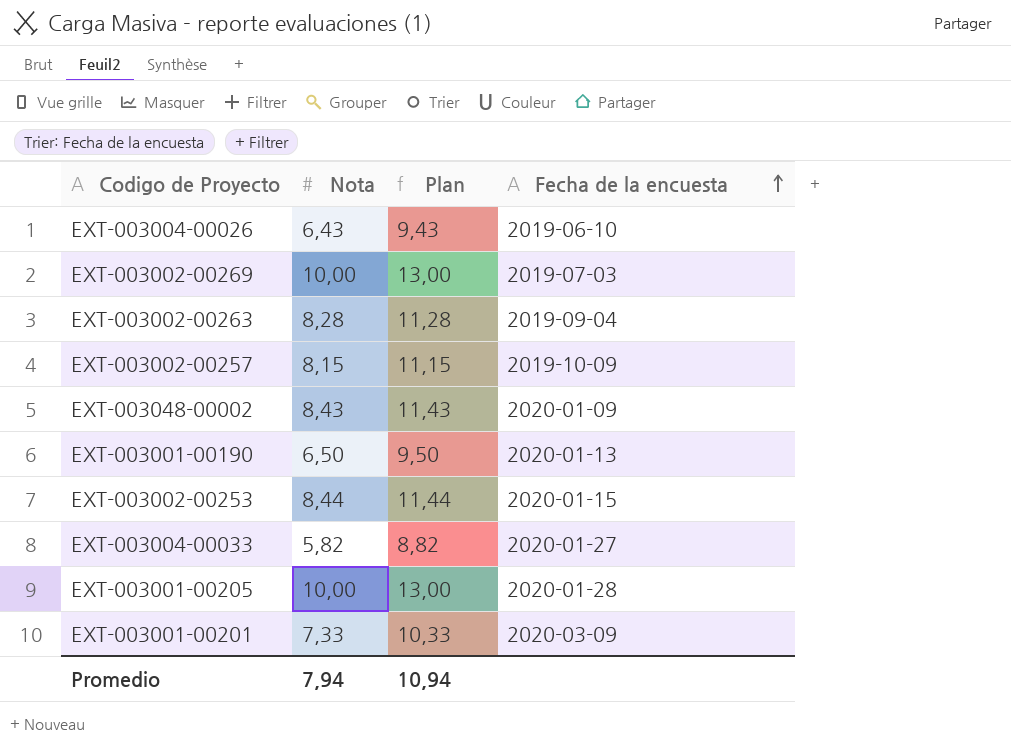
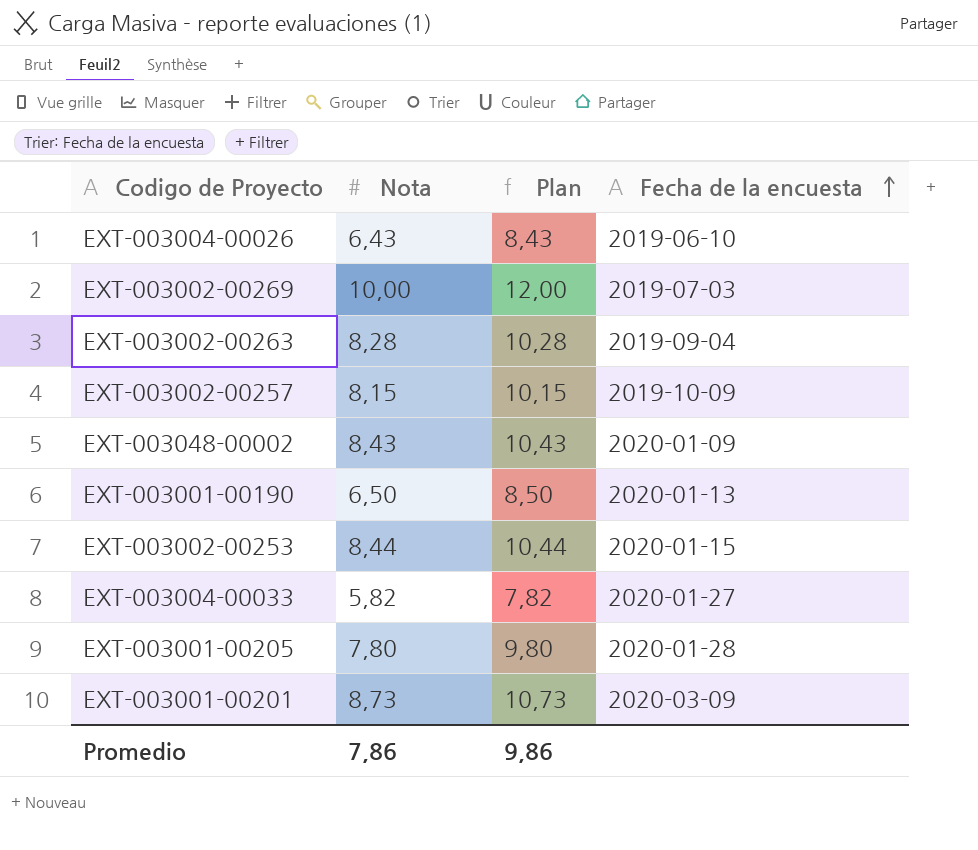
column Plan | formula: [Nota] + 3 -> [Nota] + 2
EXT-003001-00205 | Nota: 10,00 -> 7,80
EXT-003001-00201 | Nota: 7,33 -> 8,73
Promedio | Nota: 7,94 -> 7,86
Promedio | Plan: 10,94 -> 9,86

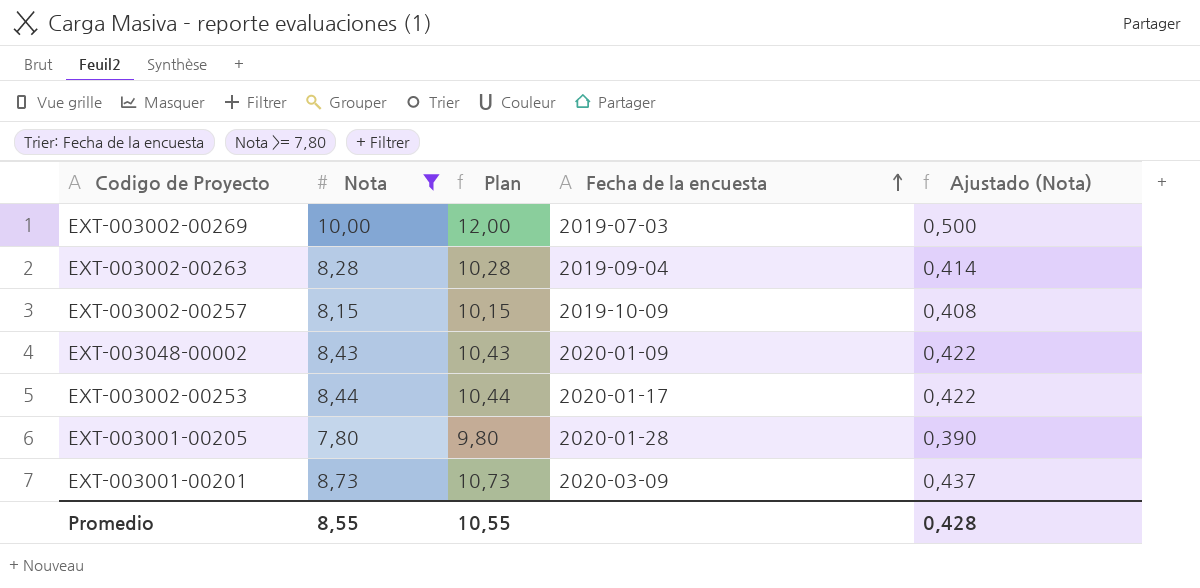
filter: none -> Nota >= 7,80
column Ajustado (Nota) | formula: none -> [Nota] * 0,05
EXT-003002-00253 | Fecha de la encuesta: 2020-01-15 -> 2020-01-17
Promedio | Nota: 7,86 -> 8,55
Promedio | Plan: 9,86 -> 10,55

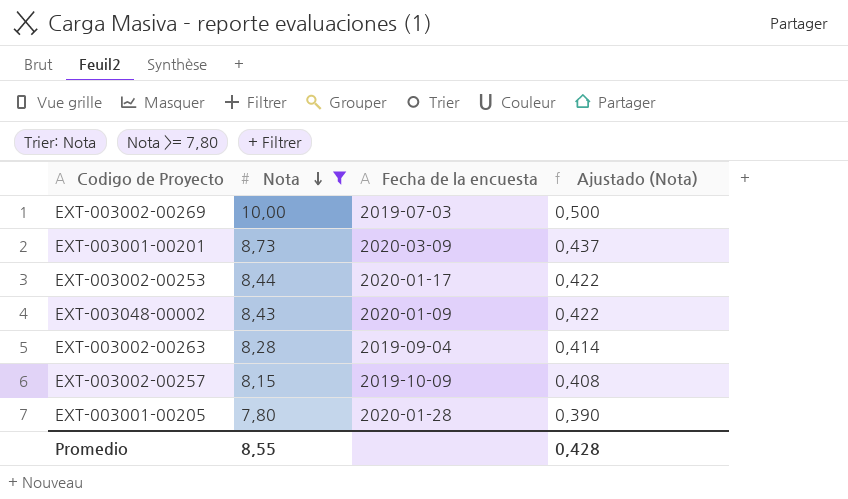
row order: Fecha de la encuesta ascending -> Nota descending
column Plan | formula: [Nota] + 2 -> none

